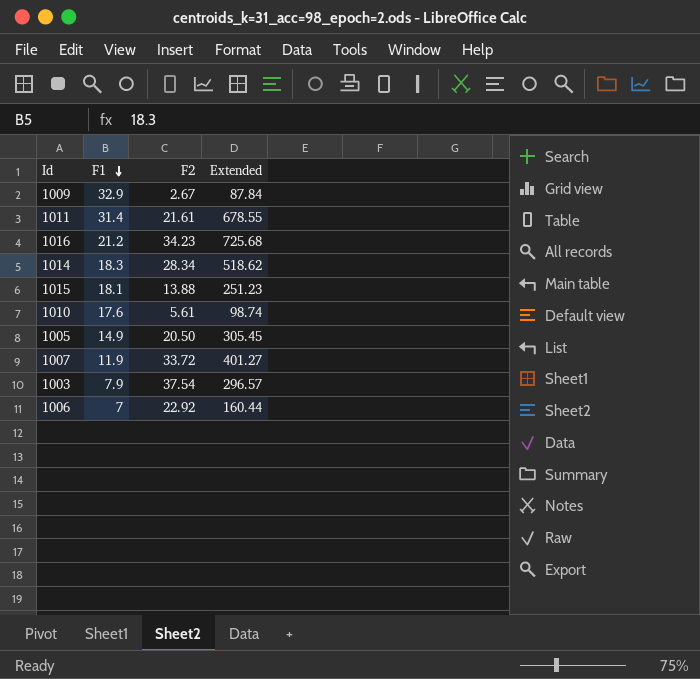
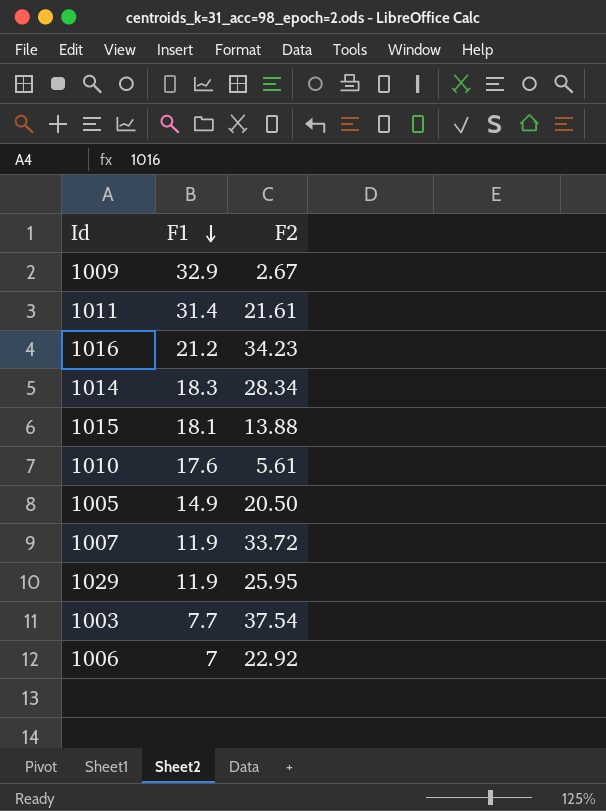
column Extended | formula: [F1] * [F2] -> none
row 1029: none -> 11.9 | 25.95
1003 | F1: 7.9 -> 7.7

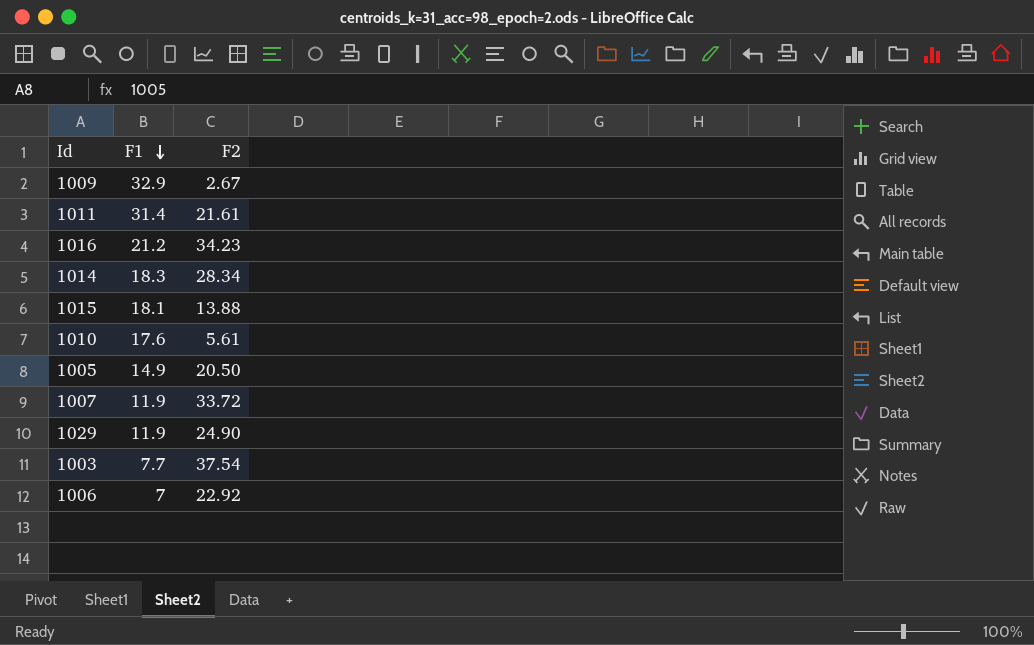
1029 | F2: 25.95 -> 24.90

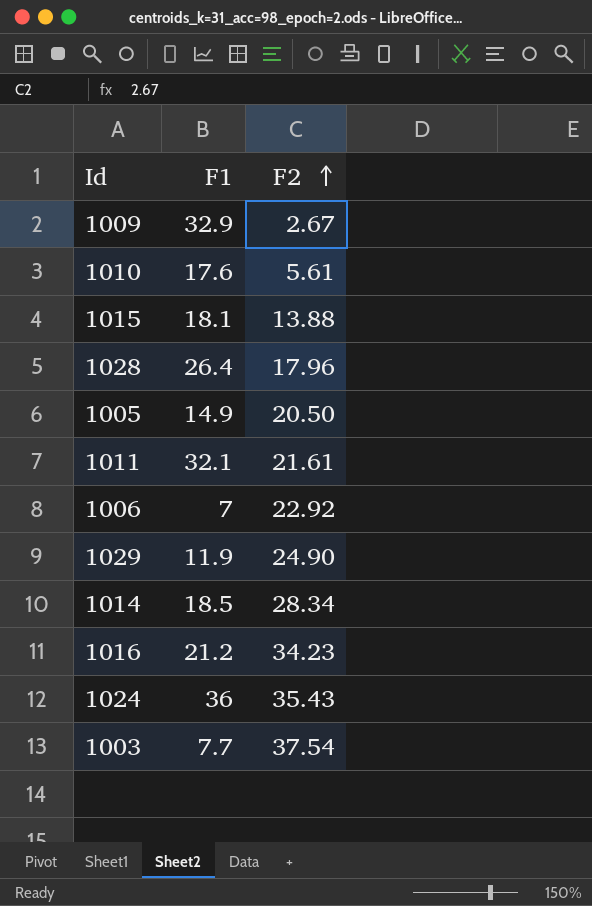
row order: F1 descending -> F2 ascending
row 1007: 11.9 | 33.72 -> none
row 1028: none -> 26.4 | 17.96
1011 | F1: 31.4 -> 32.1
1014 | F1: 18.3 -> 18.5
row 1024: none -> 36 | 35.43

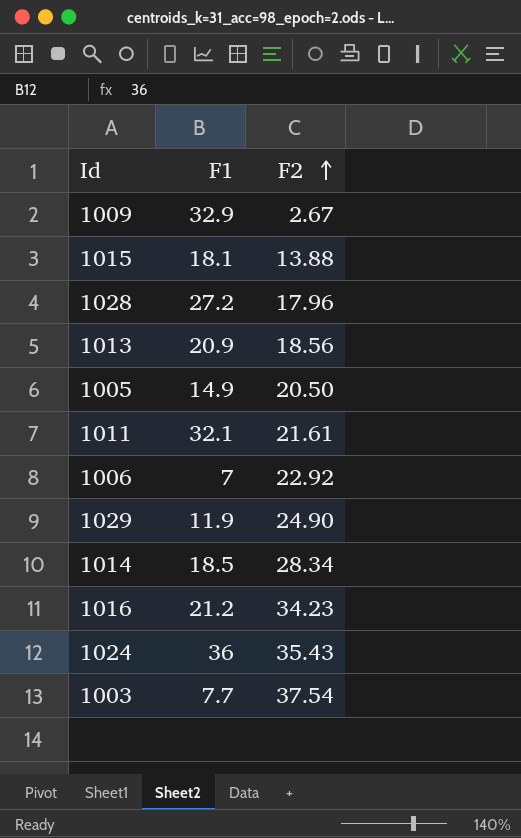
row 1010: 17.6 | 5.61 -> none
1028 | F1: 26.4 -> 27.2
row 1013: none -> 20.9 | 18.56

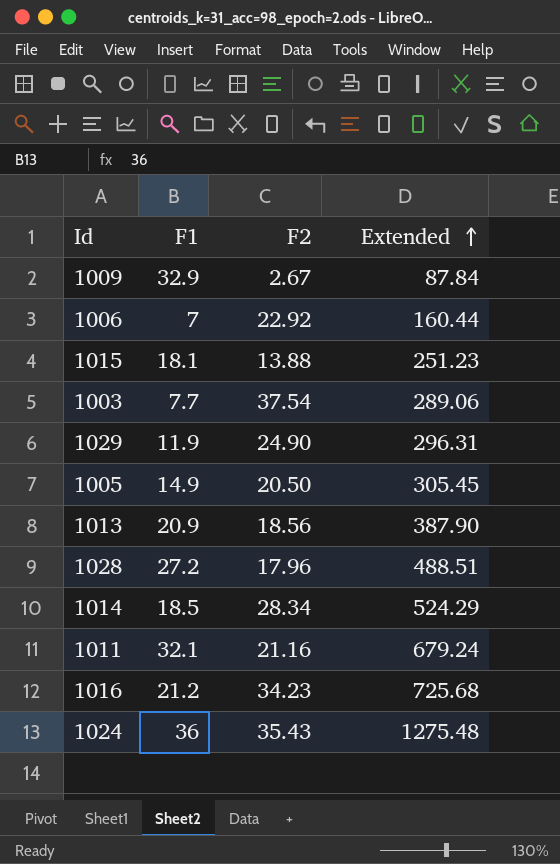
row order: F2 ascending -> Extended ascending
column Extended | formula: none -> [F1] * [F2]
1011 | F2: 21.61 -> 21.16

